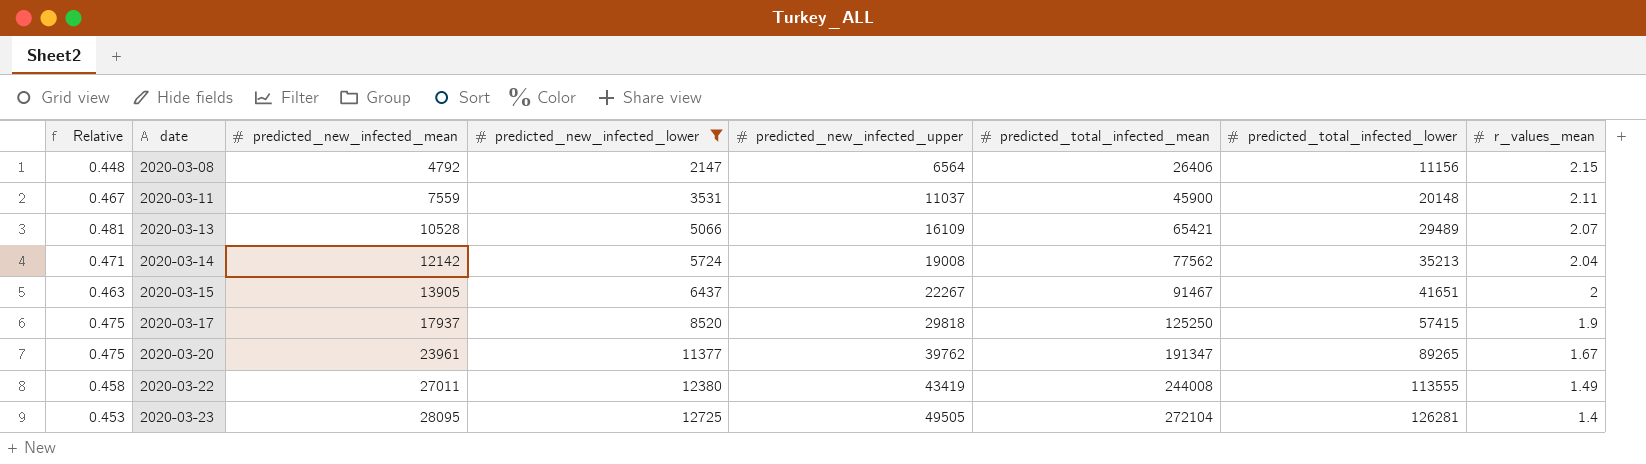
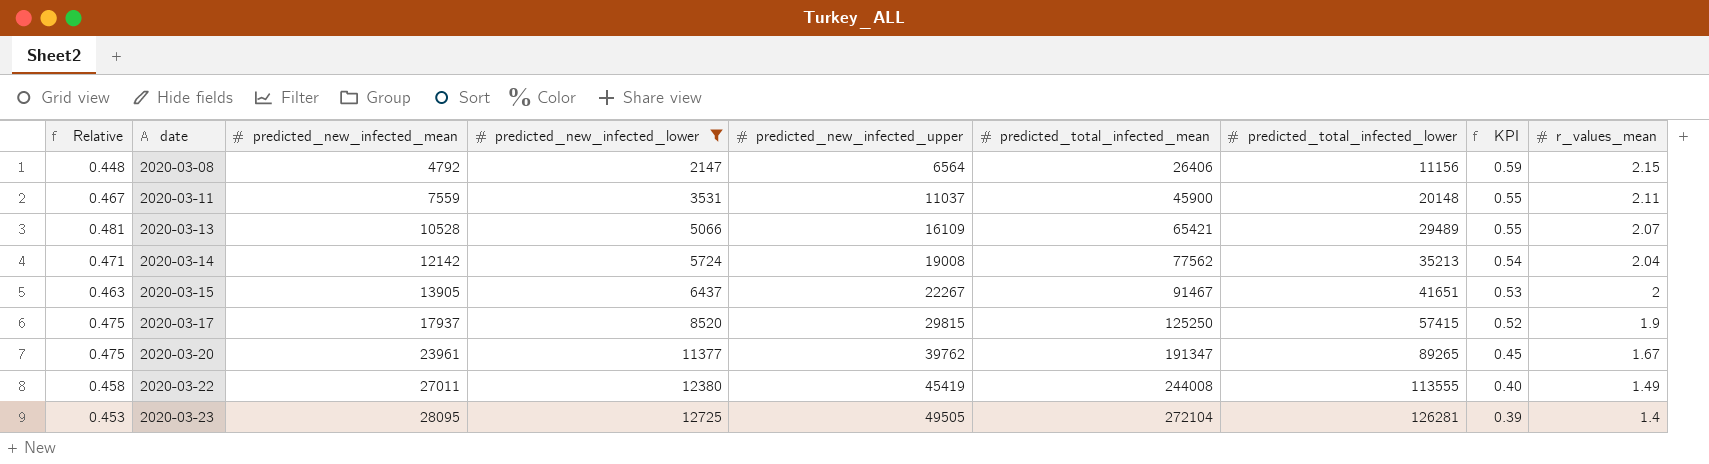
column KPI | formula: none -> [predicted_new_infected_upper] / [predicted_total_infected_lower]
2020-03-17 | predicted_new_infected_upper: 29818 -> 29815
2020-03-22 | predicted_new_infected_upper: 43419 -> 45419

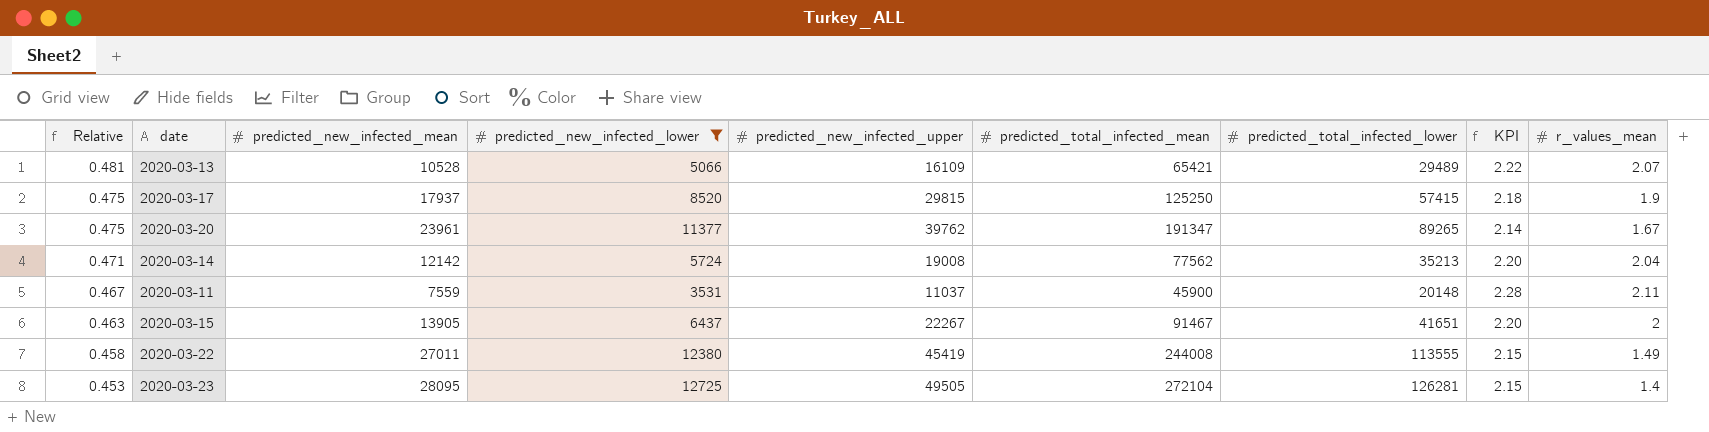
row order: date ascending -> Relative descending
column KPI | formula: [predicted_new_infected_upper] / [predicted_total_infected_lower] -> [predicted_total_infected_mean] / [predicted_total_infected_lower]
row 2020-03-08: 0.448 | 4792 | 2147 | 6564 | 26406 | 11156 | 0.59 | 2.15 -> none

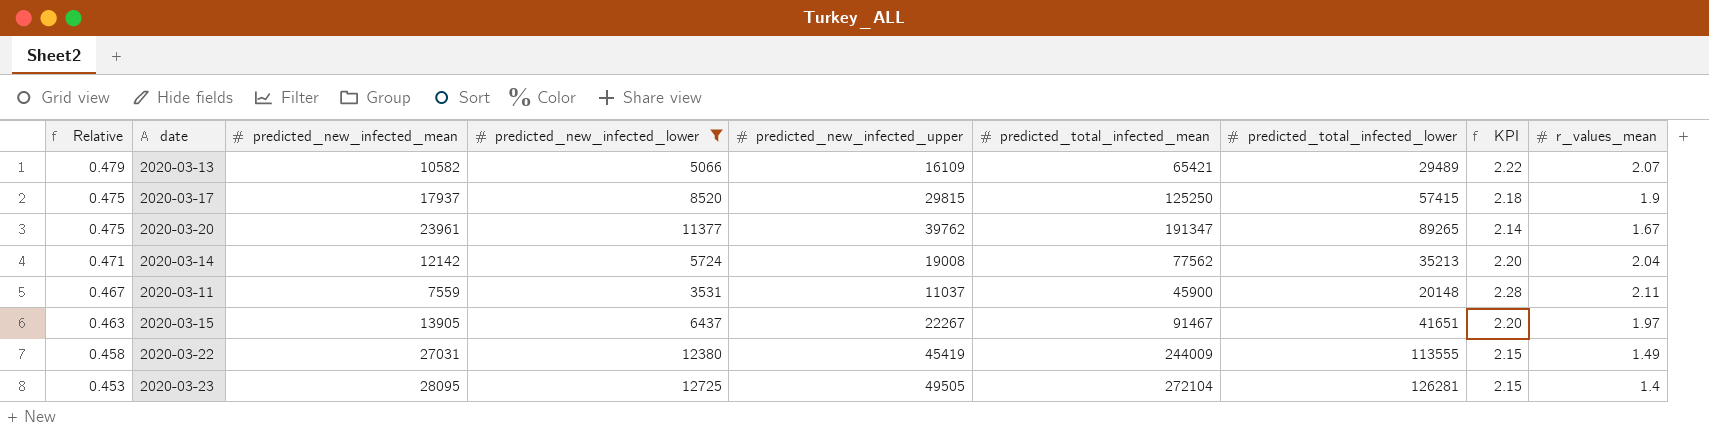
2020-03-13 | Relative: 0.481 -> 0.479
2020-03-13 | predicted_new_infected_mean: 10528 -> 10582
2020-03-15 | r_values_mean: 2 -> 1.97
2020-03-22 | predicted_new_infected_mean: 27011 -> 27031
2020-03-22 | predicted_total_infected_mean: 244008 -> 244009

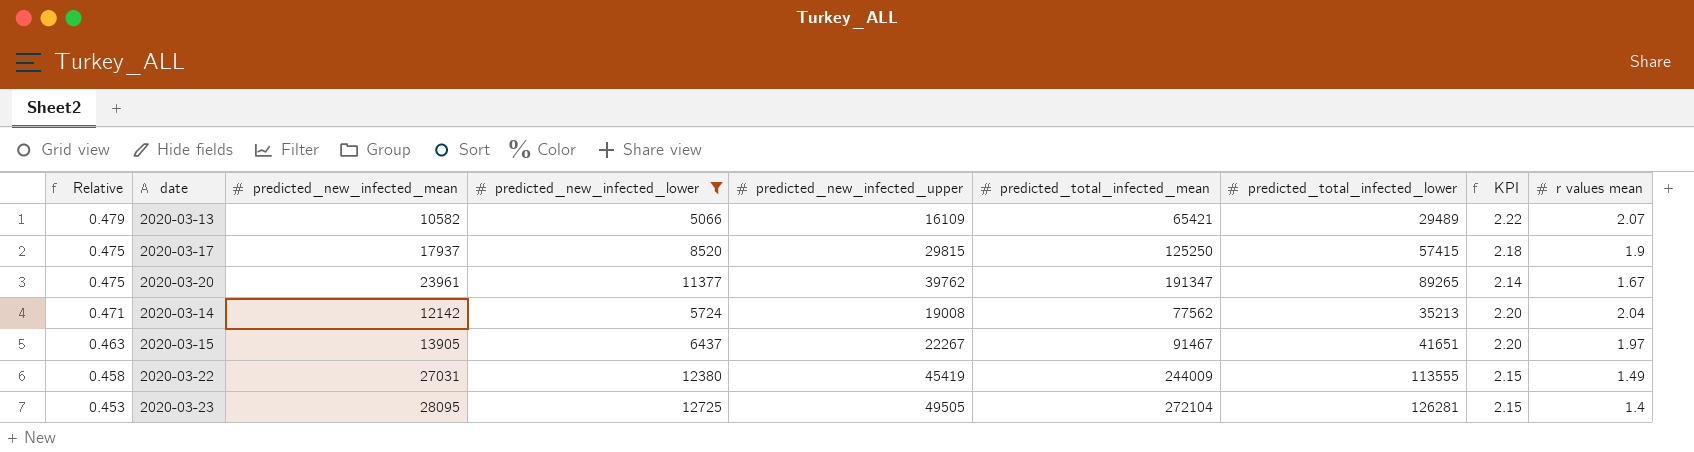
column name: r_values_mean -> r values mean
row 2020-03-11: 0.467 | 7559 | 3531 | 11037 | 45900 | 20148 | 2.28 | 2.11 -> none

